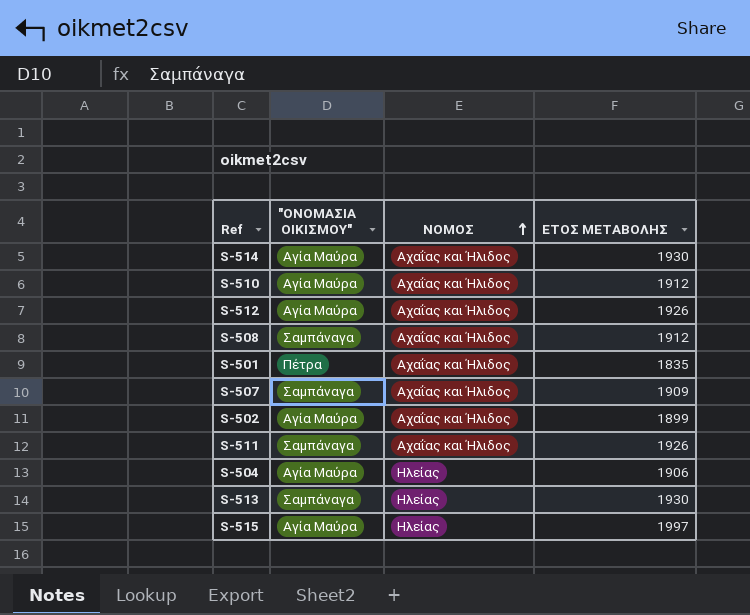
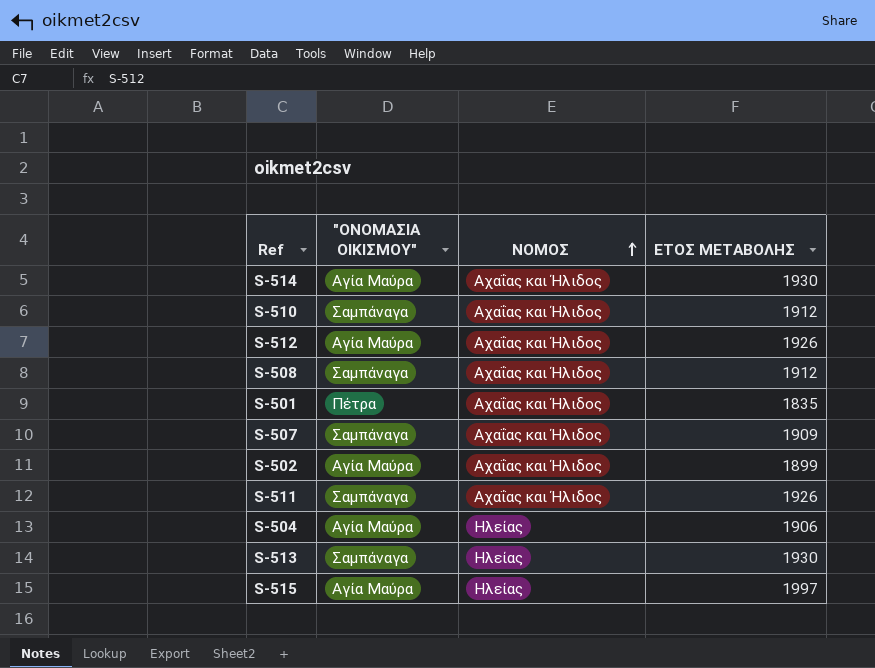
S-510 | "ΟΝΟΜΑΣΙΑ ΟΙΚΙΣΜΟΥ": Αγία Μαύρα -> Σαμπάναγα

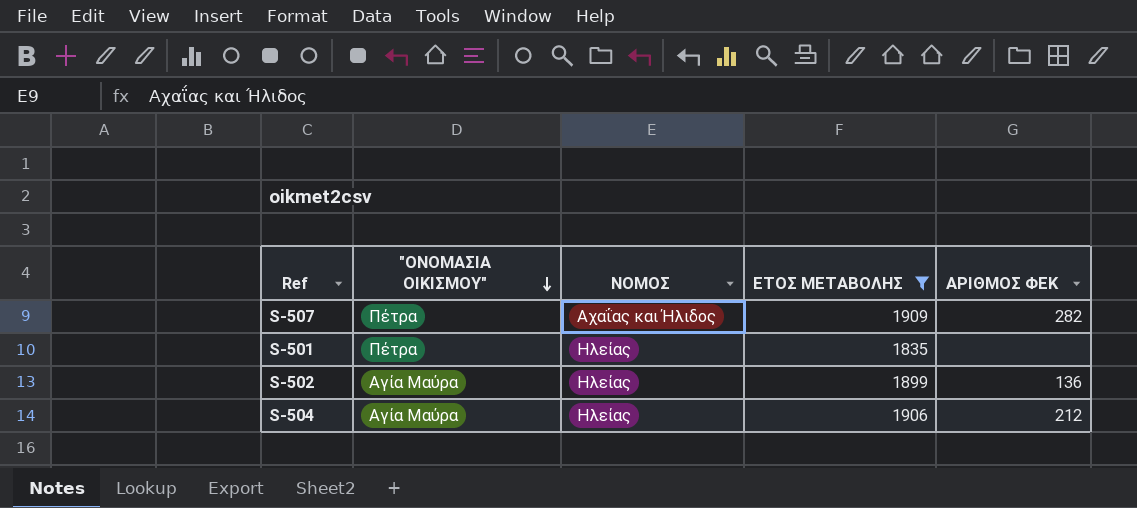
filter: none -> ΕΤΟΣ ΜΕΤΑΒΟΛΗΣ <= 1909
row order: ΝΟΜΟΣ ascending -> "ΟΝΟΜΑΣΙΑ ΟΙΚΙΣΜΟΥ" descending
column ΑΡΙΘΜΟΣ ΦΕΚ | position: none -> 5
S-507 | "ΟΝΟΜΑΣΙΑ ΟΙΚΙΣΜΟΥ": Σαμπάναγα -> Πέτρα
S-501 | ΝΟΜΟΣ: Αχαΐας και Ήλιδος -> Ηλείας
S-502 | ΝΟΜΟΣ: Αχαΐας και Ήλιδος -> Ηλείας

